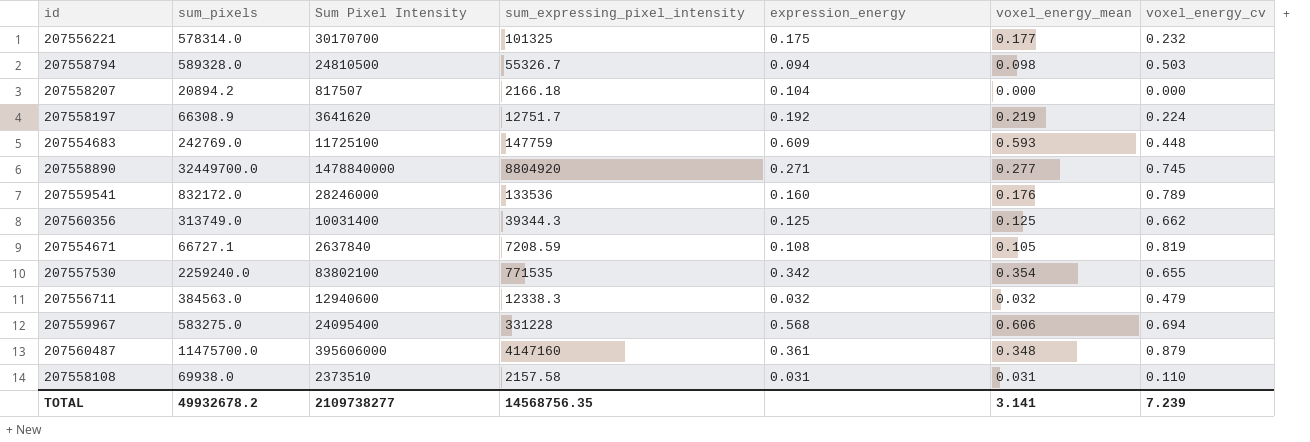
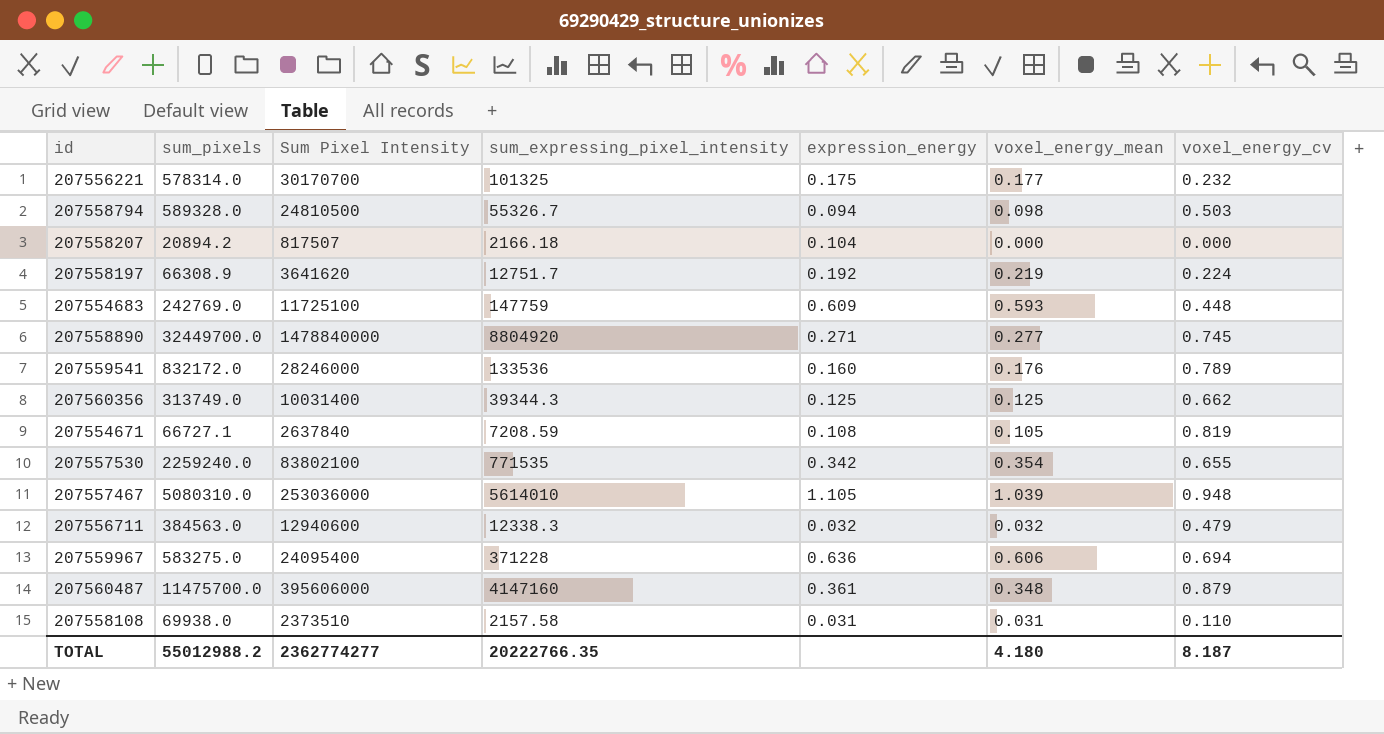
row 207557467: none -> 5080310.0 | 253036000 | 5614010 | 1.105 | 1.039 | 0.948
207559967 | sum_expressing_pixel_intensity: 331228 -> 371228
207559967 | expression_energy: 0.568 -> 0.636
TOTAL | sum_pixels: 49932678.2 -> 55012988.2
TOTAL | Sum Pixel Intensity: 2109738277 -> 2362774277
TOTAL | sum_expressing_pixel_intensity: 14568756.35 -> 20222766.35
TOTAL | voxel_energy_mean: 3.141 -> 4.180
TOTAL | voxel_energy_cv: 7.239 -> 8.187

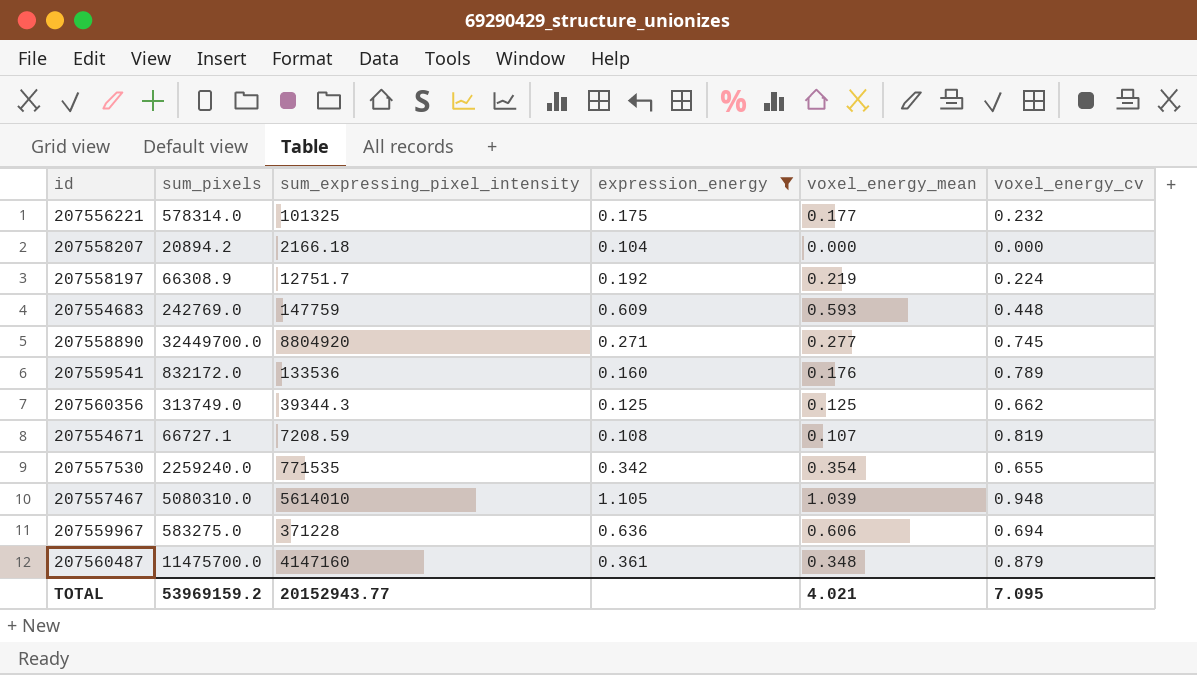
filter: none -> expression_energy >= 0.104
column Sum Pixel Intensity | position: 3 -> none
207554671 | voxel_energy_mean: 0.105 -> 0.107
TOTAL | sum_pixels: 55012988.2 -> 53969159.2
TOTAL | sum_expressing_pixel_intensity: 20222766.35 -> 20152943.77
TOTAL | voxel_energy_mean: 4.180 -> 4.021
TOTAL | voxel_energy_cv: 8.187 -> 7.095

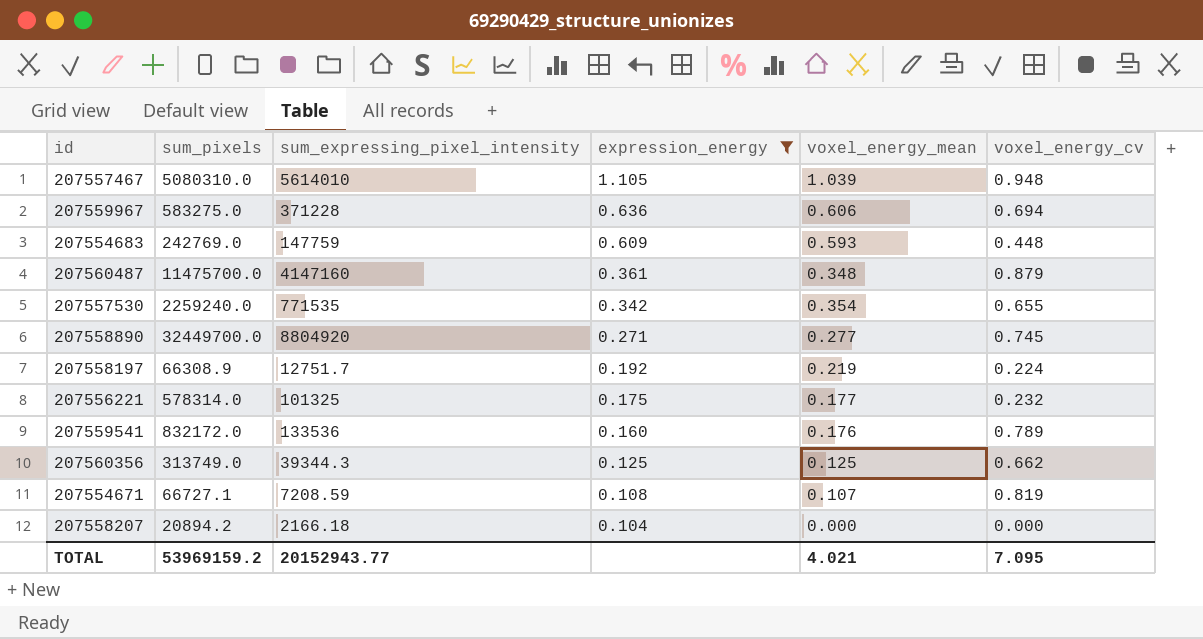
row order: none -> expression_energy descending

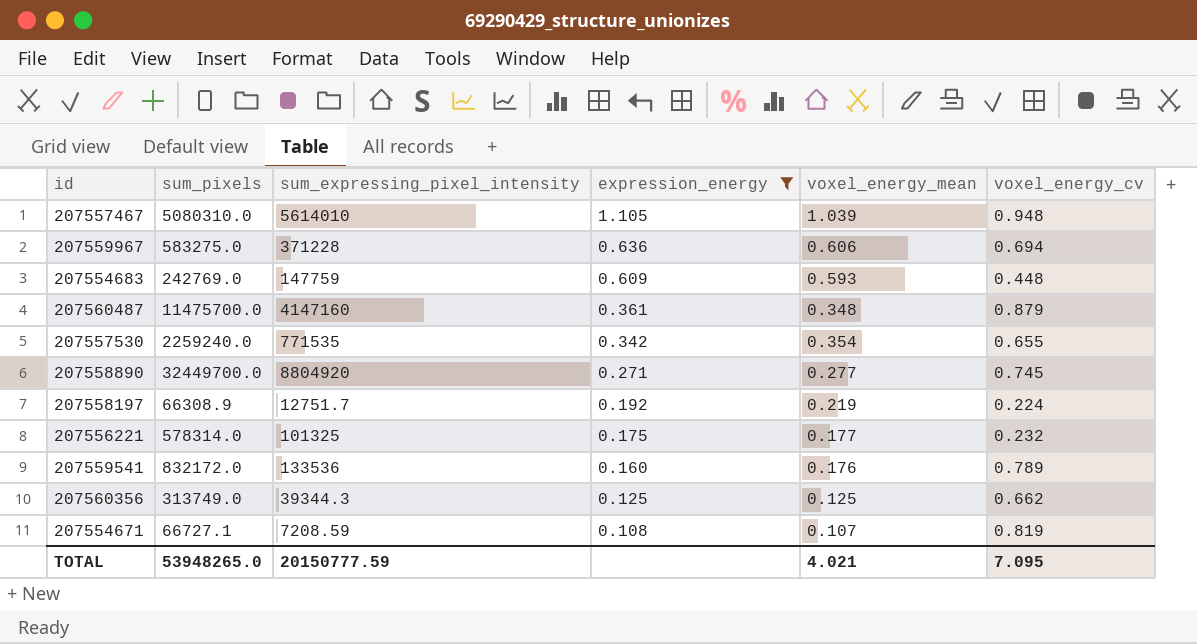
row 207558207: 20894.2 | 2166.18 | 0.104 | 0.000 | 0.000 -> none
TOTAL | sum_pixels: 53969159.2 -> 53948265.0
TOTAL | sum_expressing_pixel_intensity: 20152943.77 -> 20150777.59

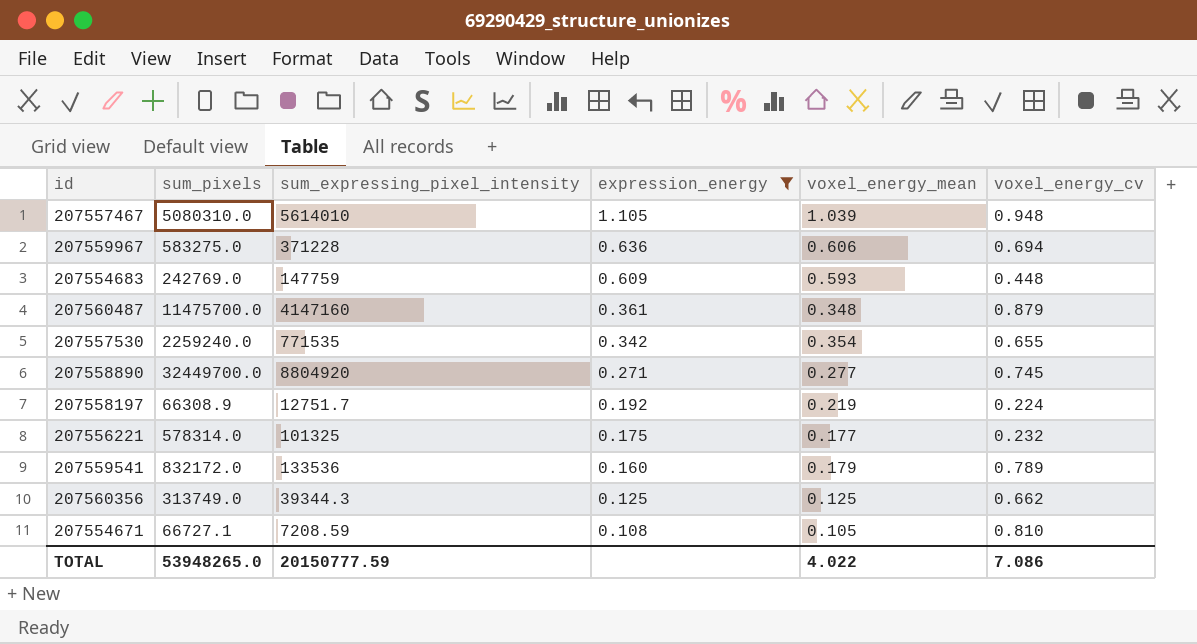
207559541 | voxel_energy_mean: 0.176 -> 0.179
207554671 | voxel_energy_mean: 0.107 -> 0.105
207554671 | voxel_energy_cv: 0.819 -> 0.810
TOTAL | voxel_energy_mean: 4.021 -> 4.022
TOTAL | voxel_energy_cv: 7.095 -> 7.086

